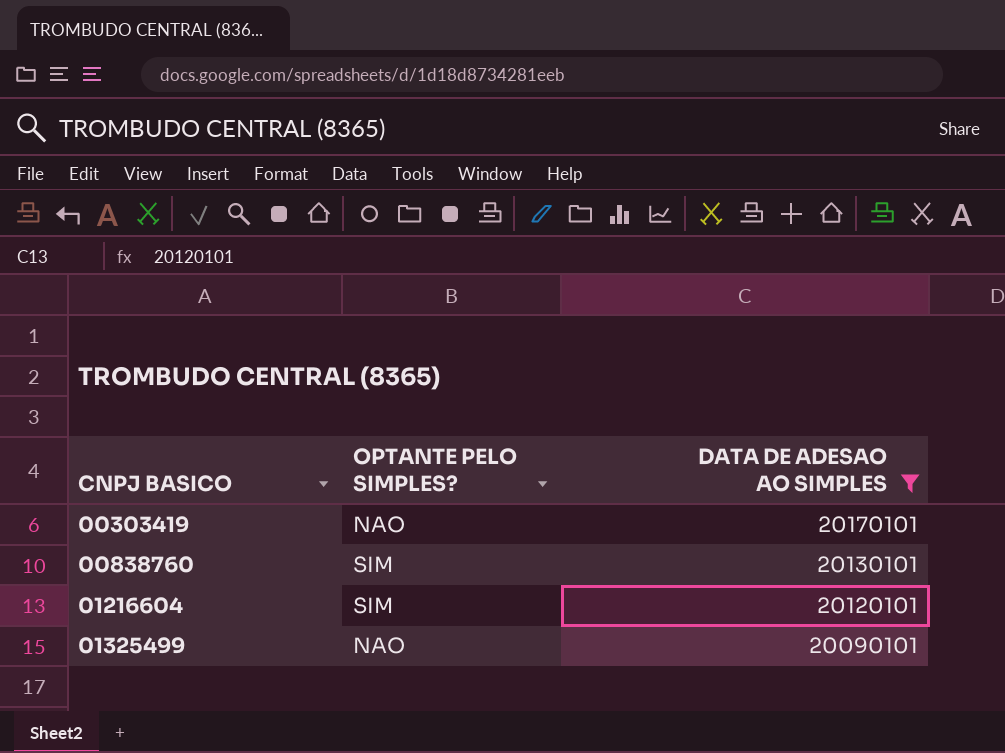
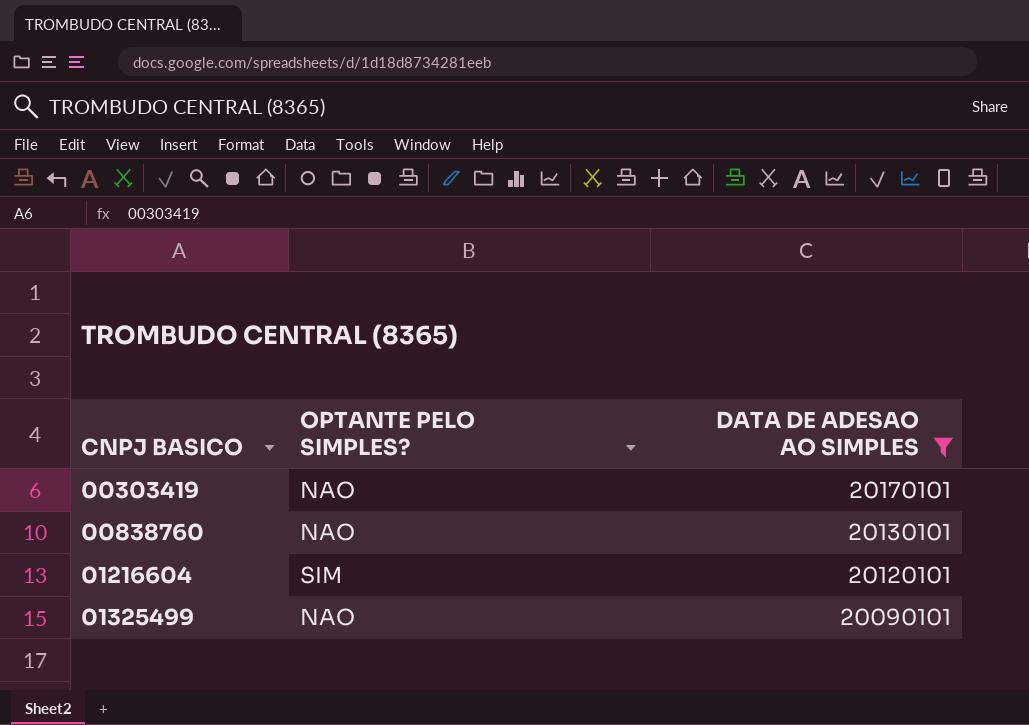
00838760 | OPTANTE PELO SIMPLES?: SIM -> NAO

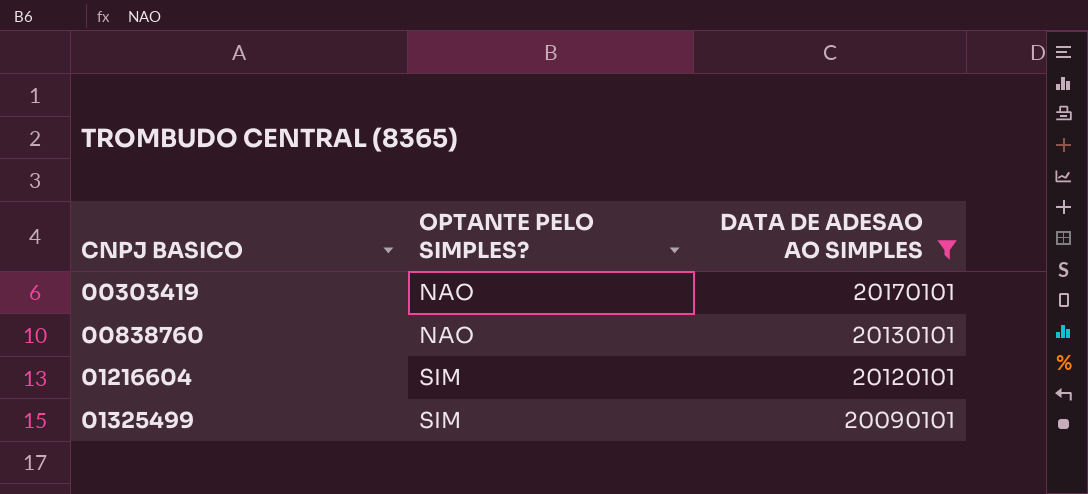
01325499 | OPTANTE PELO SIMPLES?: NAO -> SIM

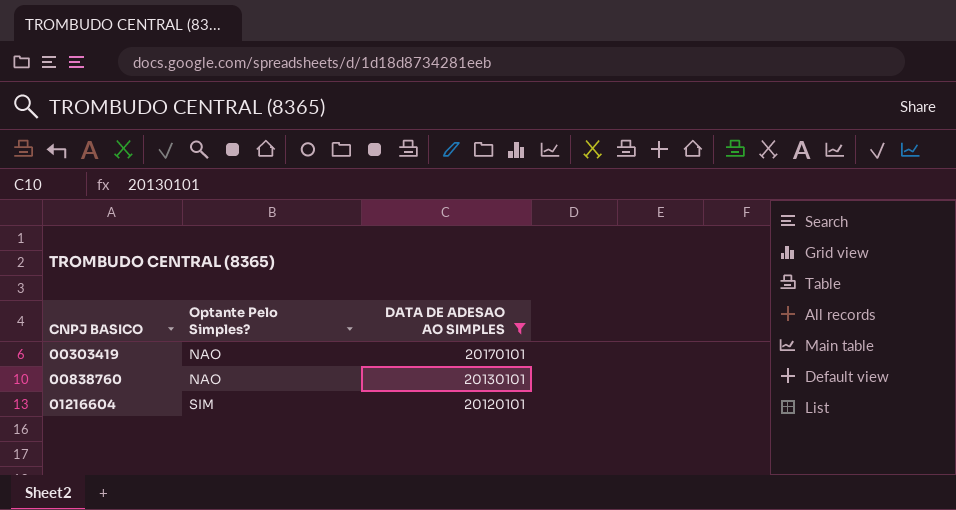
column name: OPTANTE PELO SIMPLES? -> Optante Pelo Simples?
row 01325499: SIM | 20090101 -> none

